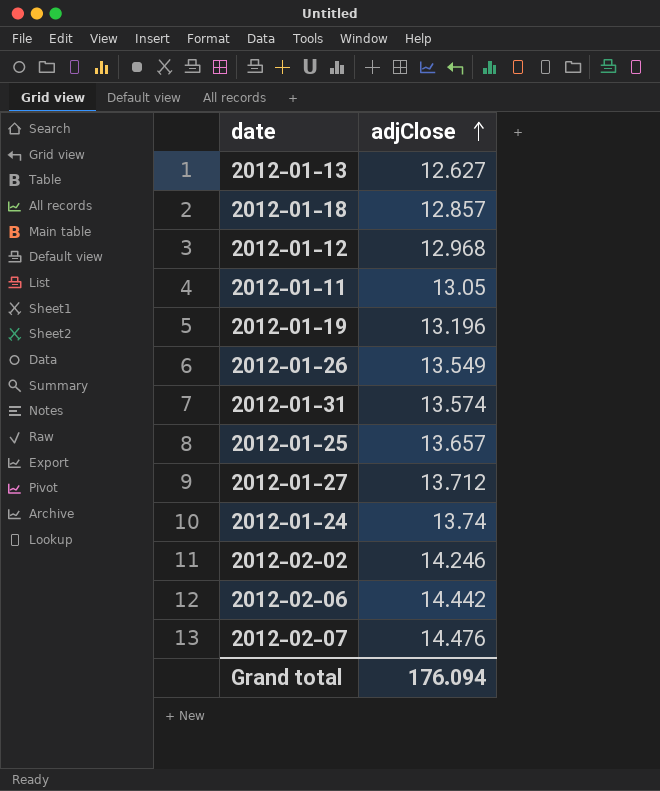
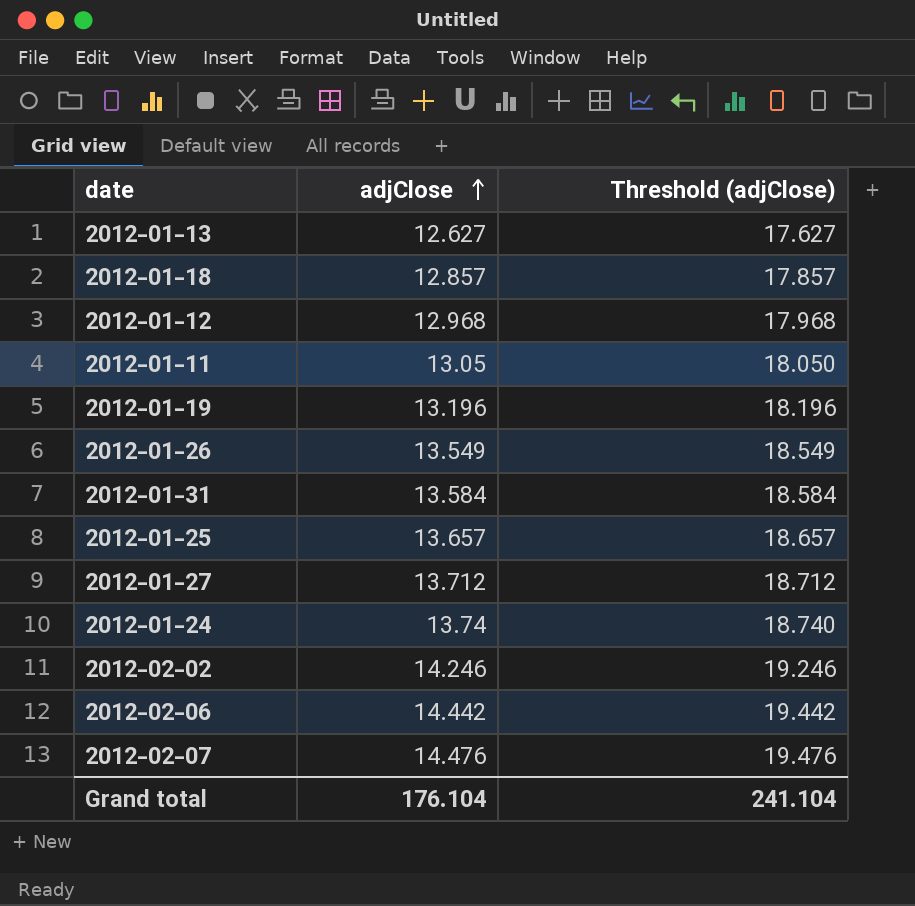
column Threshold (adjClose) | formula: none -> [adjClose] + 5
2012-01-31 | adjClose: 13.574 -> 13.584
Grand total | adjClose: 176.094 -> 176.104

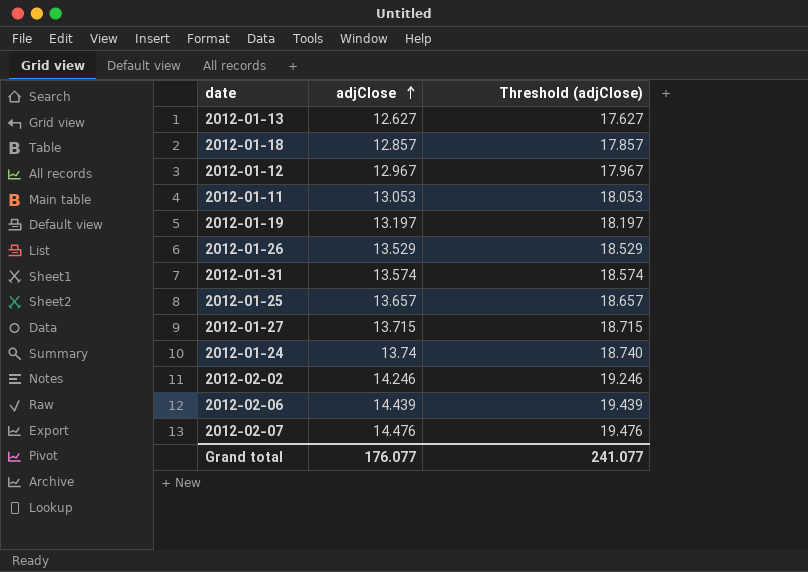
2012-01-12 | adjClose: 12.968 -> 12.967
2012-01-12 | Threshold (adjClose): 17.968 -> 17.967
2012-01-11 | adjClose: 13.05 -> 13.053
2012-01-11 | Threshold (adjClose): 18.050 -> 18.053
2012-01-19 | adjClose: 13.196 -> 13.197
2012-01-19 | Threshold (adjClose): 18.196 -> 18.197
2012-01-26 | adjClose: 13.549 -> 13.529
2012-01-26 | Threshold (adjClose): 18.549 -> 18.529
2012-01-31 | adjClose: 13.584 -> 13.574
2012-01-31 | Threshold (adjClose): 18.584 -> 18.574
2012-01-27 | adjClose: 13.712 -> 13.715
2012-01-27 | Threshold (adjClose): 18.712 -> 18.715
2012-02-06 | adjClose: 14.442 -> 14.439
2012-02-06 | Threshold (adjClose): 19.442 -> 19.439
Grand total | adjClose: 176.104 -> 176.077
Grand total | Threshold (adjClose): 241.104 -> 241.077

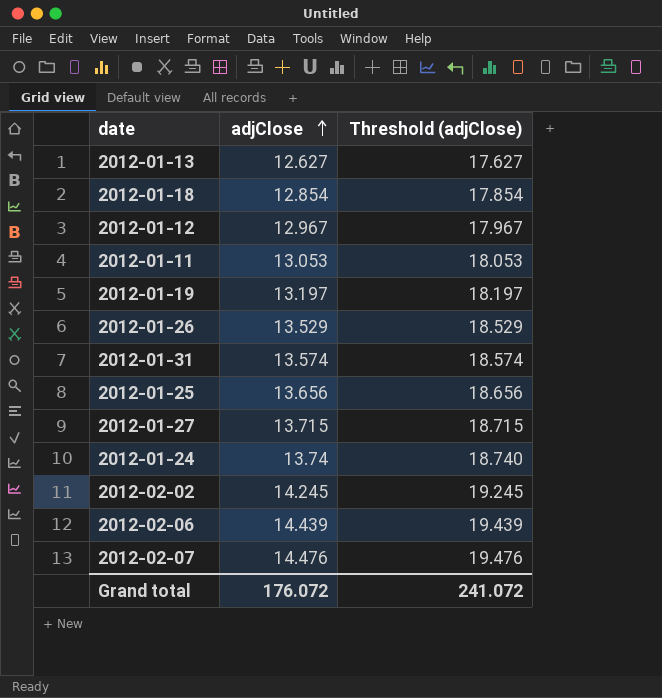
2012-01-18 | adjClose: 12.857 -> 12.854
2012-01-18 | Threshold (adjClose): 17.857 -> 17.854
2012-01-25 | adjClose: 13.657 -> 13.656
2012-01-25 | Threshold (adjClose): 18.657 -> 18.656
2012-02-02 | adjClose: 14.246 -> 14.245
2012-02-02 | Threshold (adjClose): 19.246 -> 19.245
Grand total | adjClose: 176.077 -> 176.072
Grand total | Threshold (adjClose): 241.077 -> 241.072

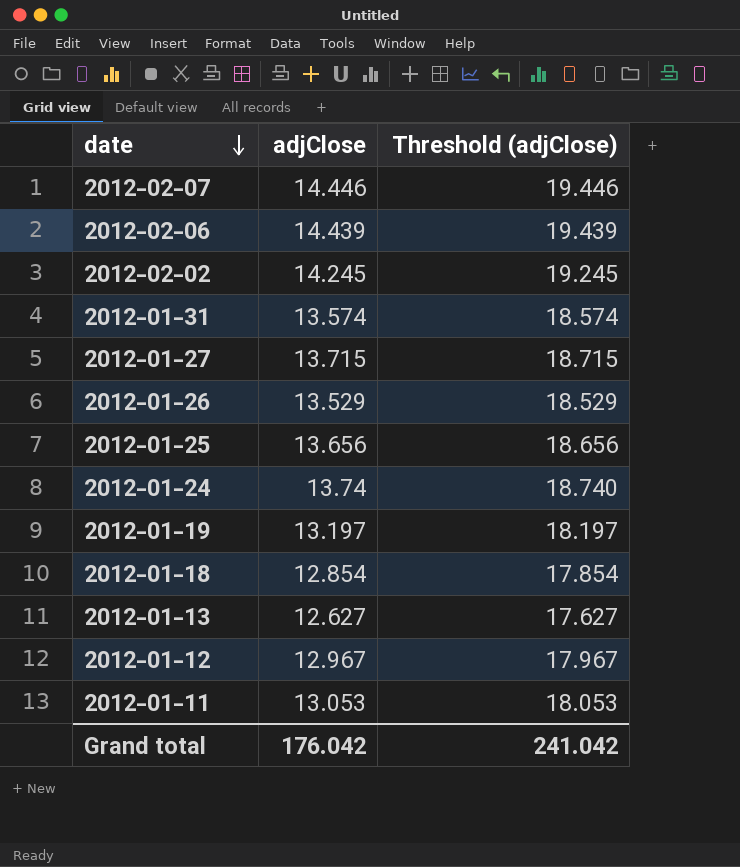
row order: adjClose ascending -> date descending
2012-02-07 | adjClose: 14.476 -> 14.446
2012-02-07 | Threshold (adjClose): 19.476 -> 19.446
Grand total | adjClose: 176.072 -> 176.042
Grand total | Threshold (adjClose): 241.072 -> 241.042

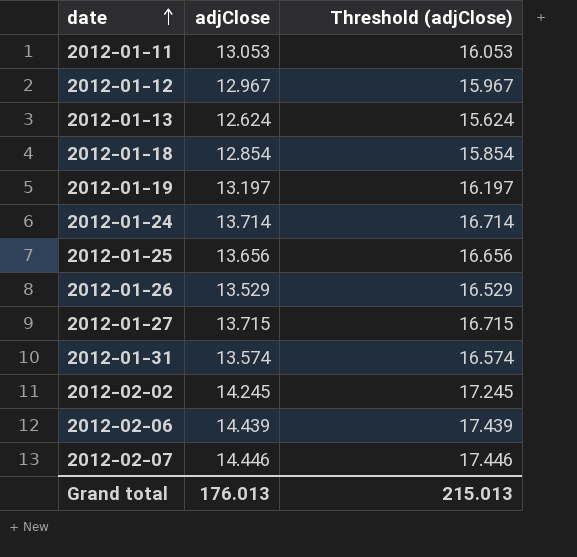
row order: date descending -> date ascending
column Threshold (adjClose) | formula: [adjClose] + 5 -> [adjClose] + 3
2012-01-13 | adjClose: 12.627 -> 12.624
2012-01-24 | adjClose: 13.74 -> 13.714
Grand total | adjClose: 176.042 -> 176.013
Grand total | Threshold (adjClose): 241.042 -> 215.013

